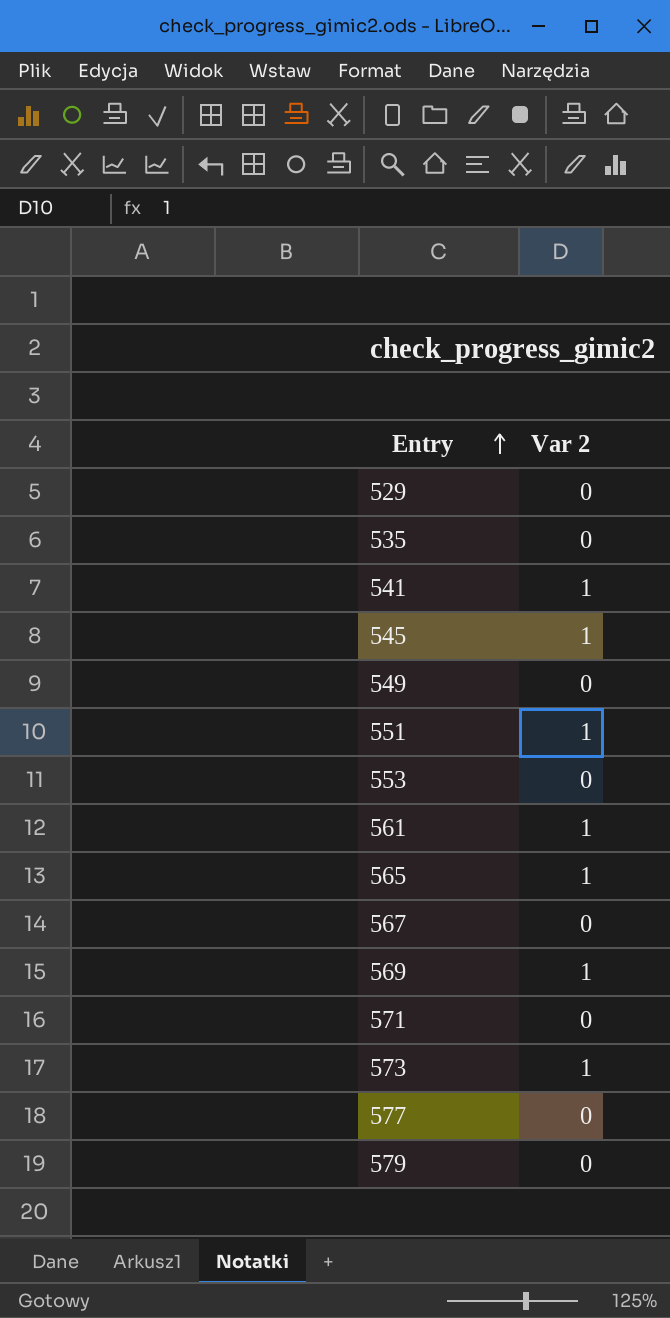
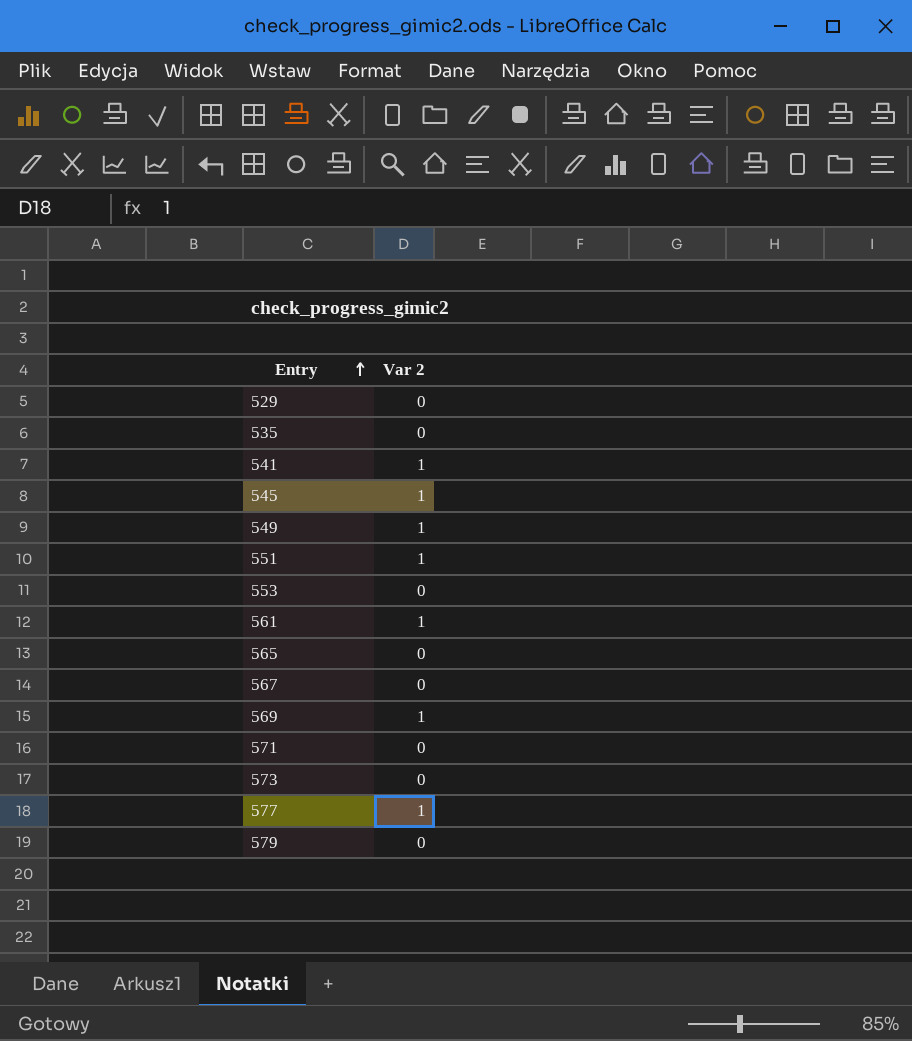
549 | Var 2: 0 -> 1
565 | Var 2: 1 -> 0
573 | Var 2: 1 -> 0
577 | Var 2: 0 -> 1

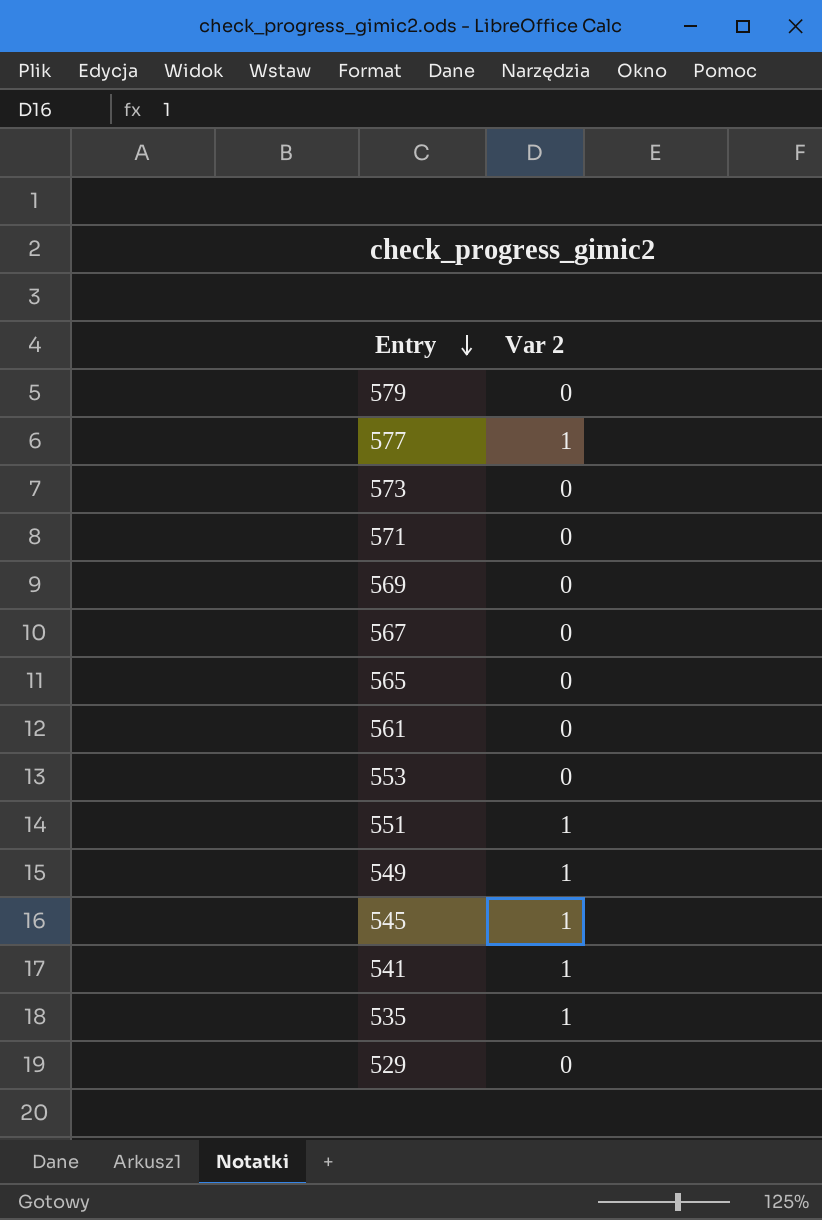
row order: Entry ascending -> Entry descending
569 | Var 2: 1 -> 0
561 | Var 2: 1 -> 0
535 | Var 2: 0 -> 1

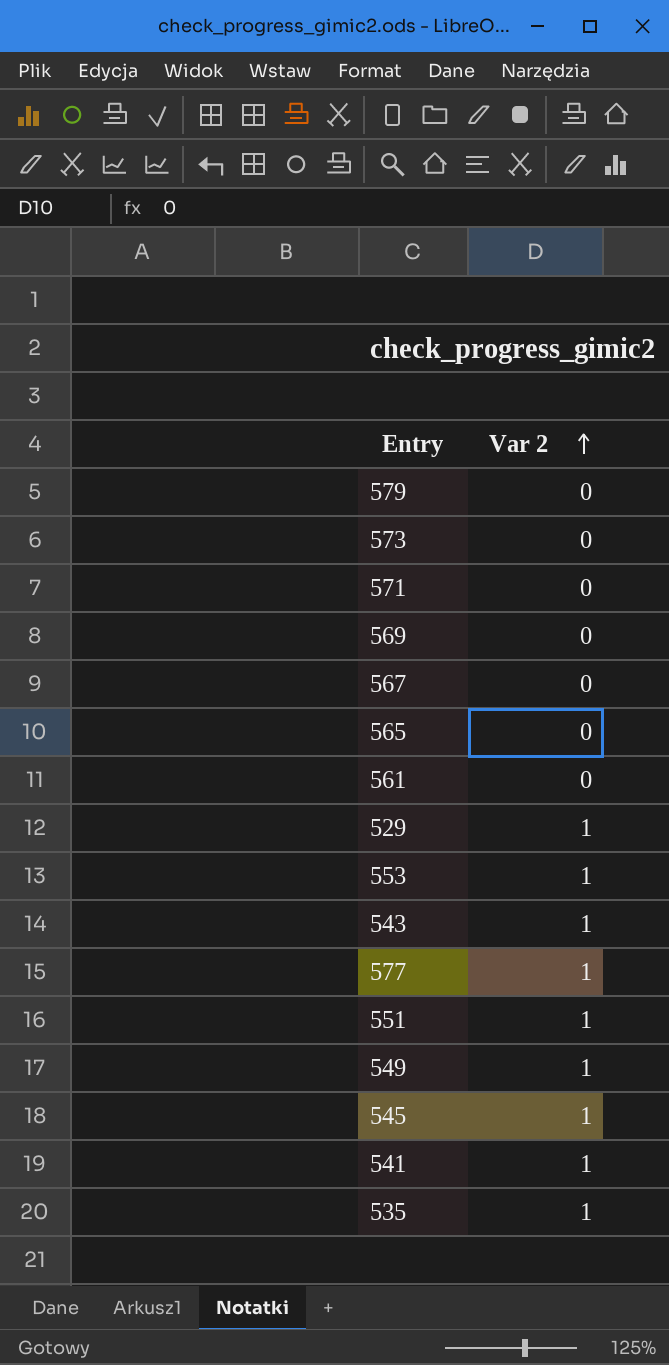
row order: Entry descending -> Var 2 ascending
529 | Var 2: 0 -> 1
553 | Var 2: 0 -> 1
row 543: none -> 1

